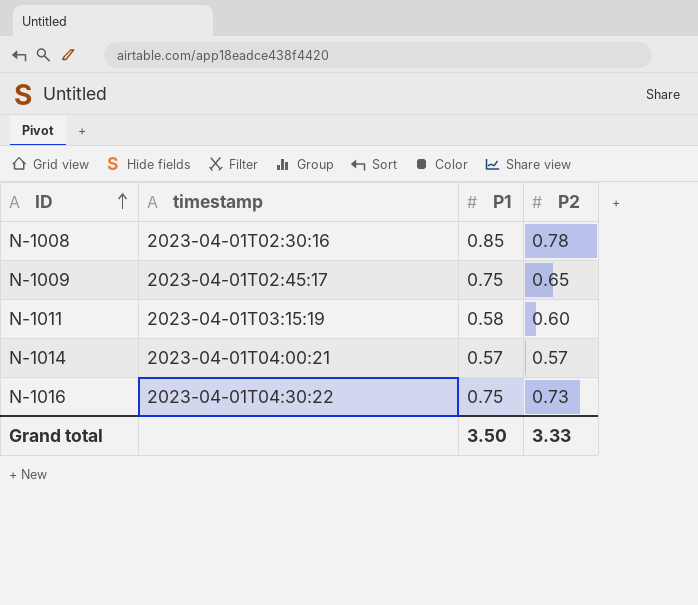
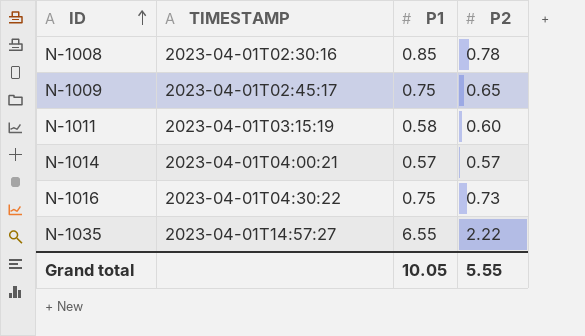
column name: timestamp -> TIMESTAMP
row N-1035: none -> 2023-04-01T14:57:27 | 6.55 | 2.22
Grand total | P1: 3.50 -> 10.05
Grand total | P2: 3.33 -> 5.55

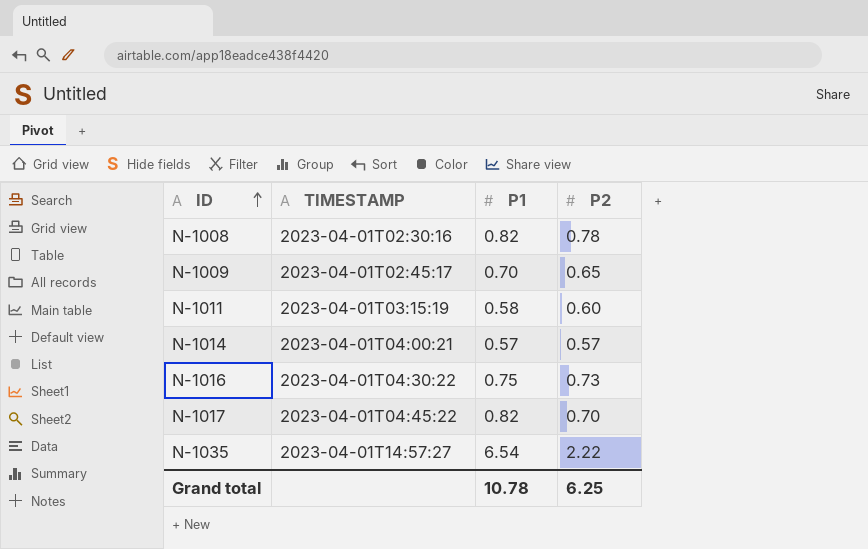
N-1008 | P1: 0.85 -> 0.82
N-1009 | P1: 0.75 -> 0.70
row N-1017: none -> 2023-04-01T04:45:22 | 0.82 | 0.70
N-1035 | P1: 6.55 -> 6.54
Grand total | P1: 10.05 -> 10.78
Grand total | P2: 5.55 -> 6.25

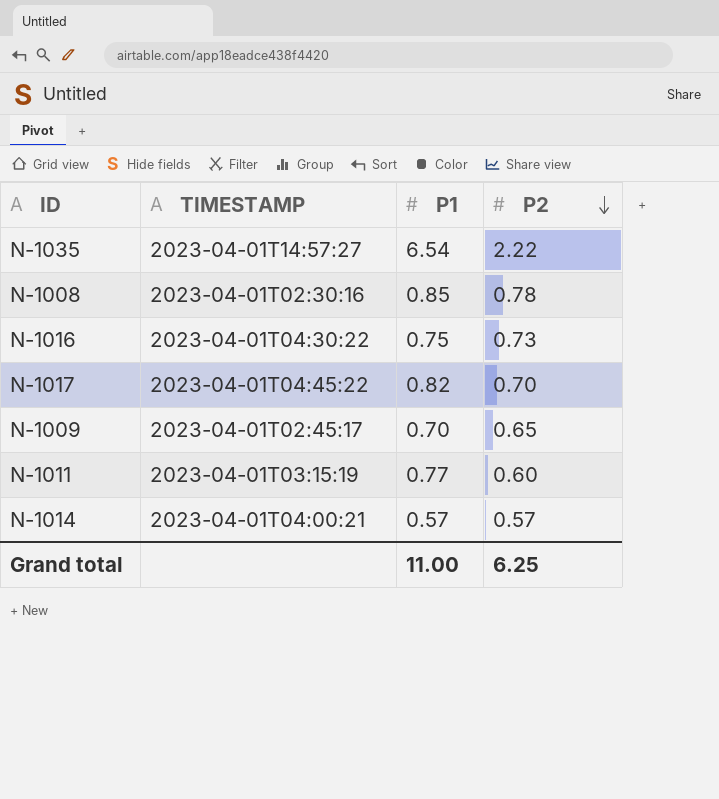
row order: ID ascending -> P2 descending
N-1008 | P1: 0.82 -> 0.85
N-1011 | P1: 0.58 -> 0.77
Grand total | P1: 10.78 -> 11.00

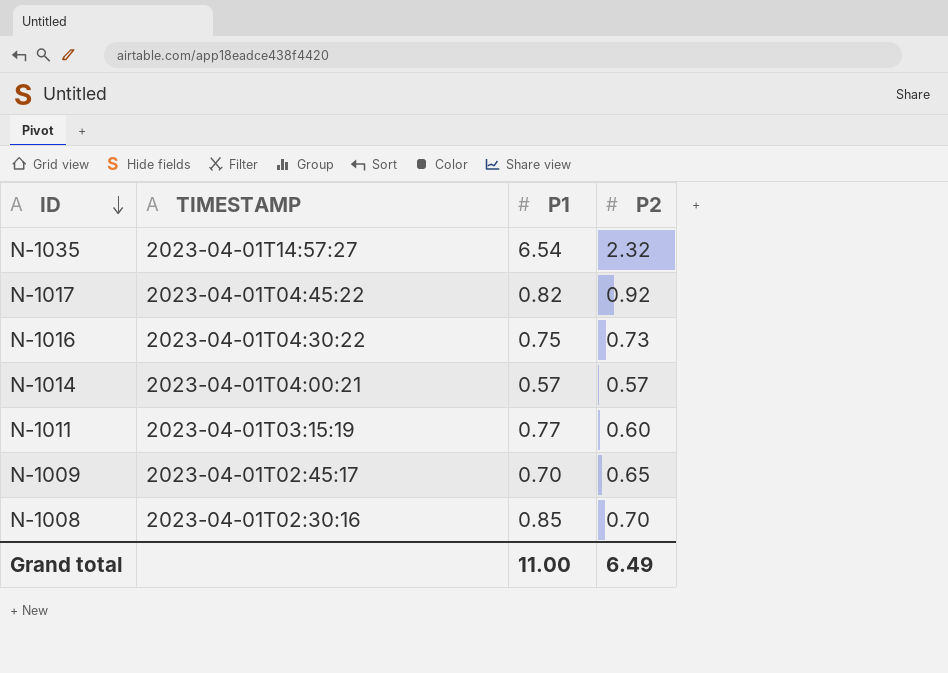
row order: P2 descending -> ID descending
N-1035 | P2: 2.22 -> 2.32
N-1017 | P2: 0.70 -> 0.92
N-1008 | P2: 0.78 -> 0.70
Grand total | P2: 6.25 -> 6.49

